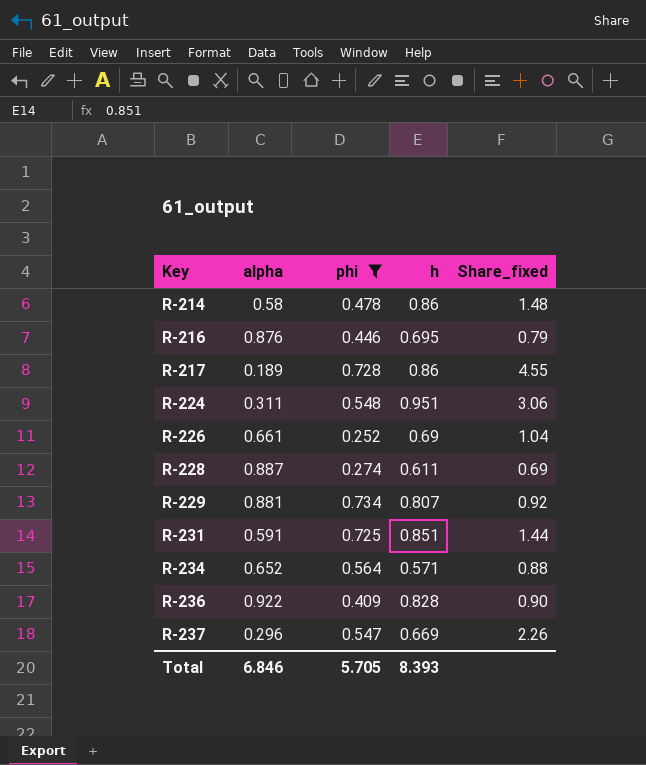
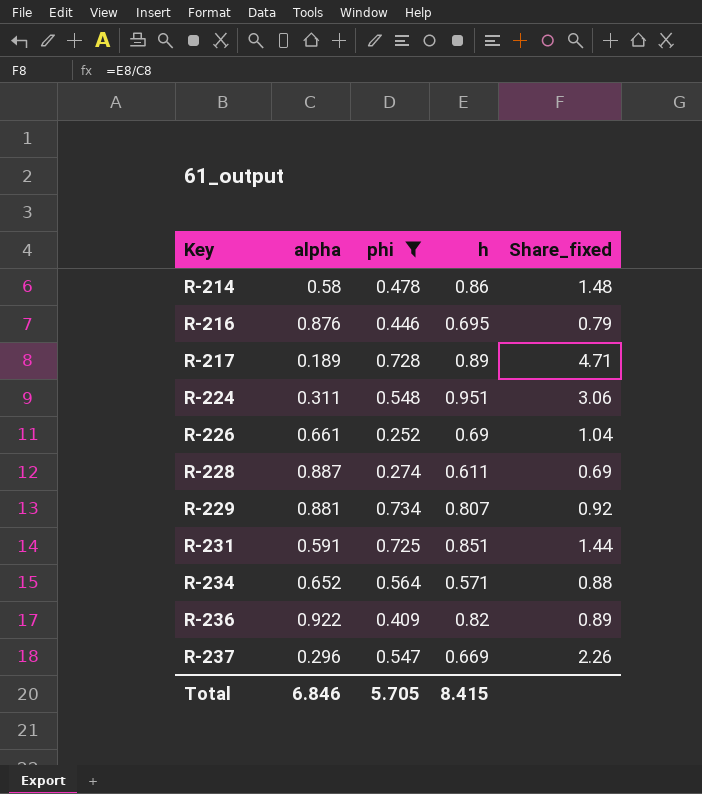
R-217 | h: 0.86 -> 0.89
R-217 | Share_fixed: 4.55 -> 4.71
R-236 | h: 0.828 -> 0.82
R-236 | Share_fixed: 0.90 -> 0.89
Total | h: 8.393 -> 8.415

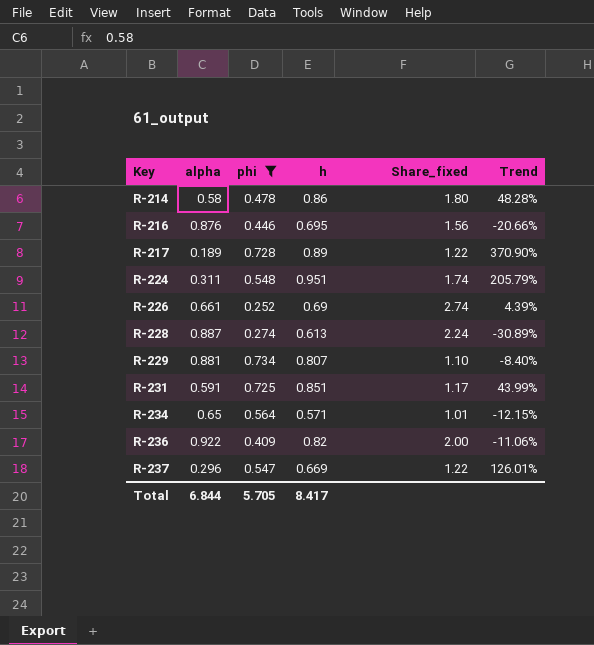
column Share_fixed | formula: [h] / [alpha] -> [h] / [phi]
column Trend | formula: none -> ([h] - [alpha]) / [alpha]
R-228 | h: 0.611 -> 0.613
R-234 | alpha: 0.652 -> 0.65
Total | alpha: 6.846 -> 6.844
Total | h: 8.415 -> 8.417

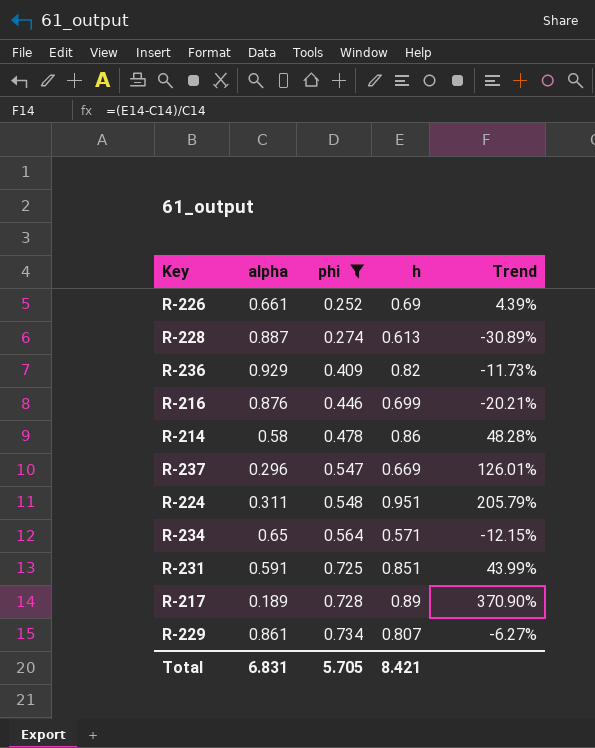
row order: Key ascending -> phi ascending
column Share_fixed | formula: [h] / [phi] -> none
R-236 | alpha: 0.922 -> 0.929
R-236 | Trend: -11.06% -> -11.73%
R-216 | h: 0.695 -> 0.699
R-216 | Trend: -20.66% -> -20.21%
R-229 | alpha: 0.881 -> 0.861
R-229 | Trend: -8.40% -> -6.27%
Total | alpha: 6.844 -> 6.831
Total | h: 8.417 -> 8.421

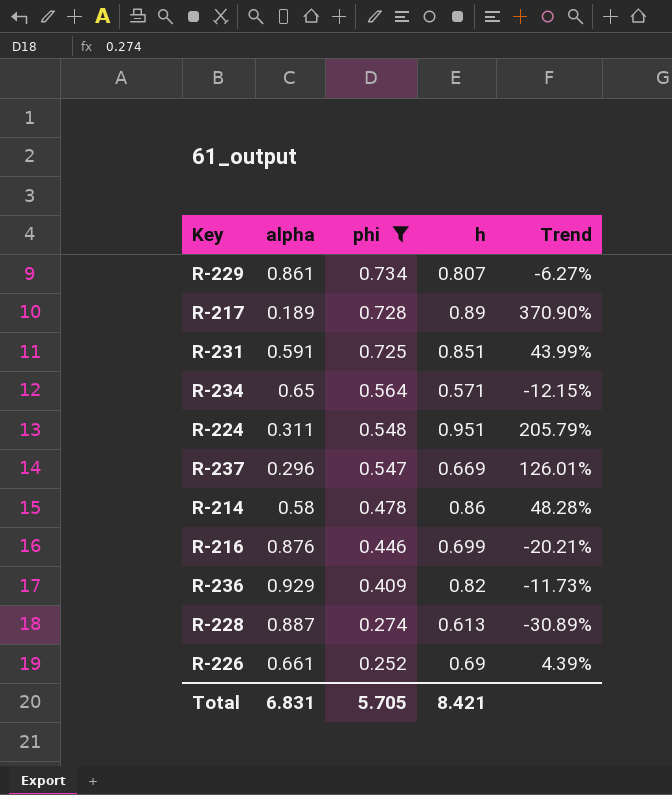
row order: phi ascending -> phi descending

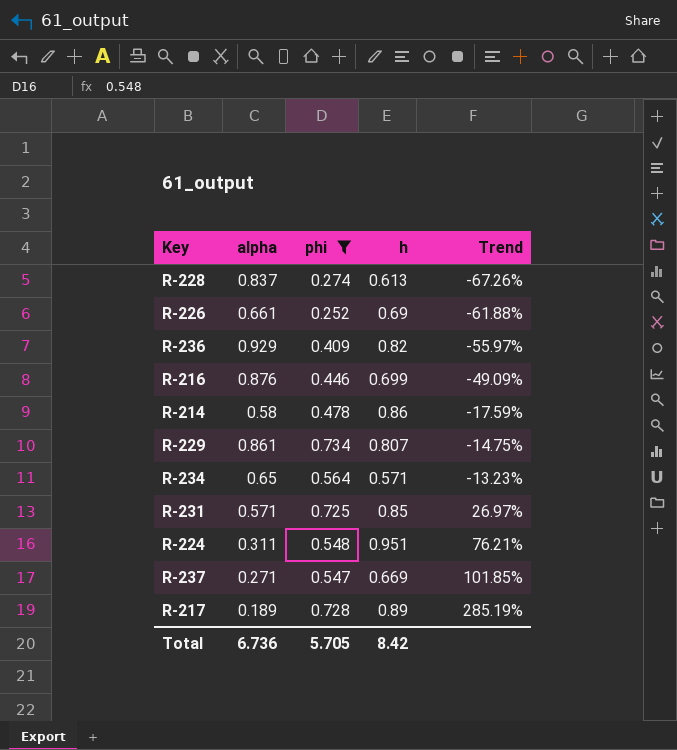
row order: phi descending -> Trend ascending
column Trend | formula: ([h] - [alpha]) / [alpha] -> ([phi] - [alpha]) / [alpha]
R-228 | alpha: 0.887 -> 0.837
R-231 | alpha: 0.591 -> 0.571
R-231 | h: 0.851 -> 0.85
R-237 | alpha: 0.296 -> 0.271
Total | alpha: 6.831 -> 6.736
Total | h: 8.421 -> 8.42

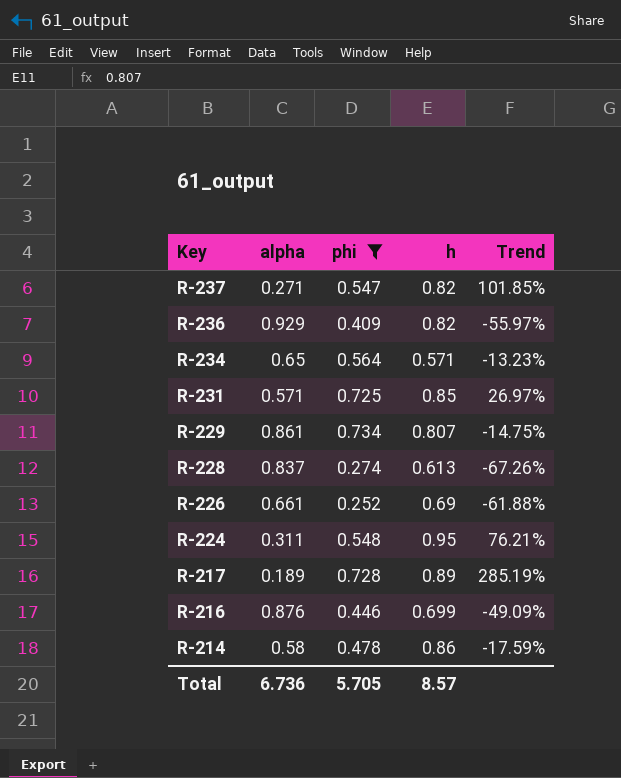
row order: Trend ascending -> Key descending
R-237 | h: 0.669 -> 0.82
R-224 | h: 0.951 -> 0.95
Total | h: 8.42 -> 8.57

